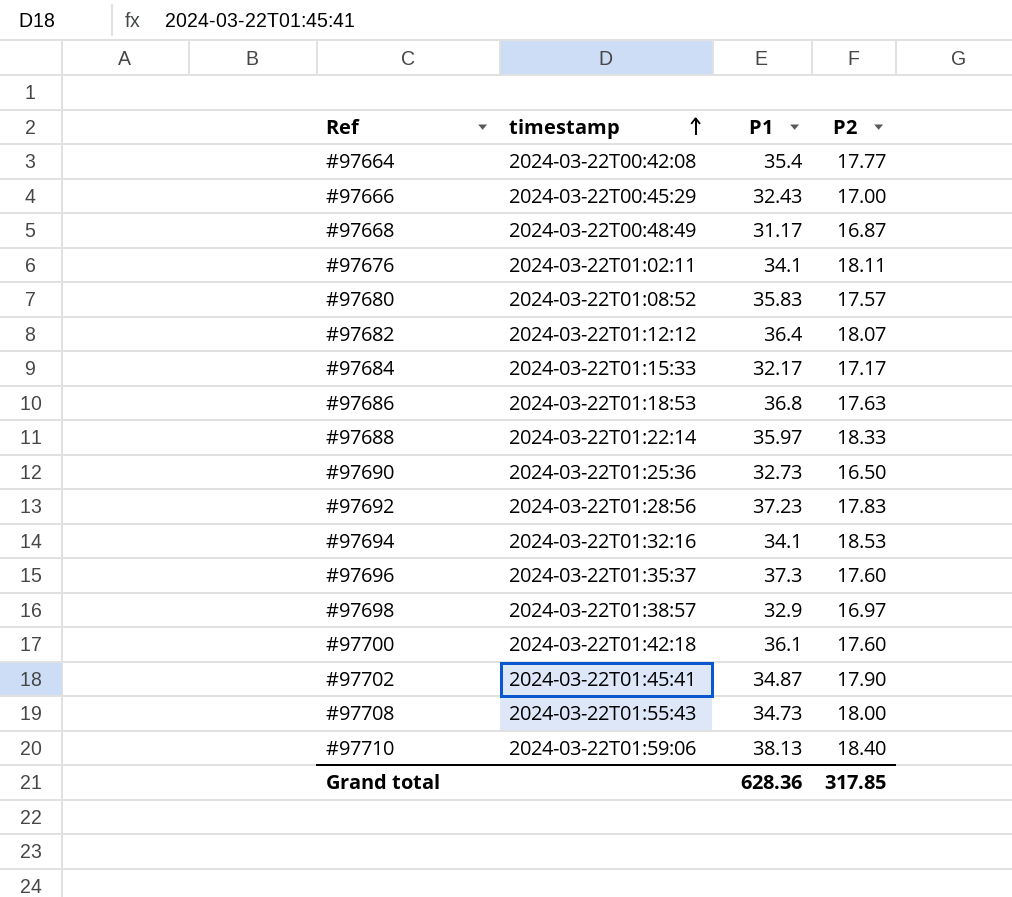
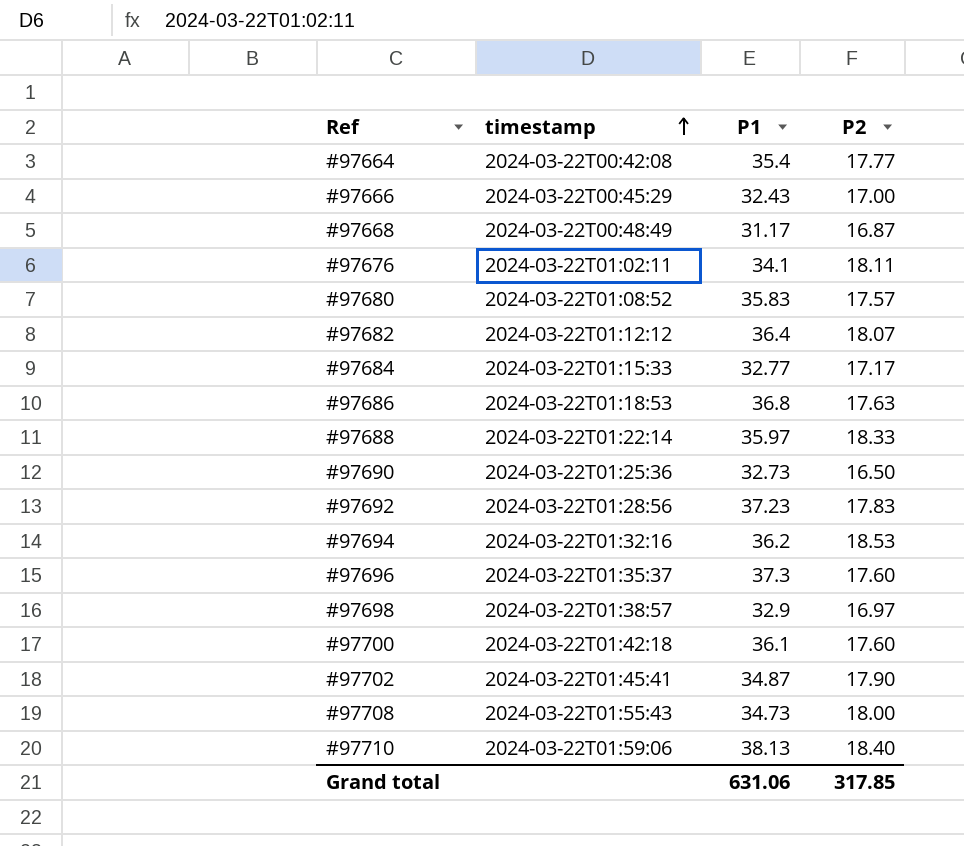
#97684 | P1: 32.17 -> 32.77
#97694 | P1: 34.1 -> 36.2
Grand total | P1: 628.36 -> 631.06

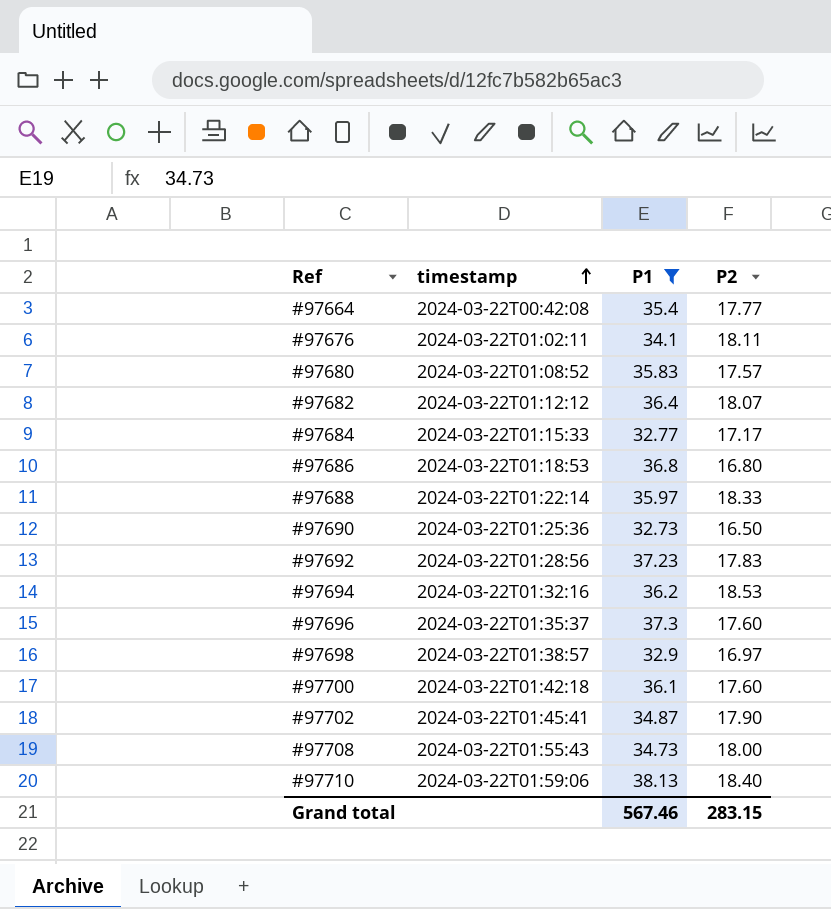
filter: none -> P1 >= 32.73
#97686 | P2: 17.63 -> 16.80
Grand total | P1: 631.06 -> 567.46
Grand total | P2: 317.85 -> 283.15

